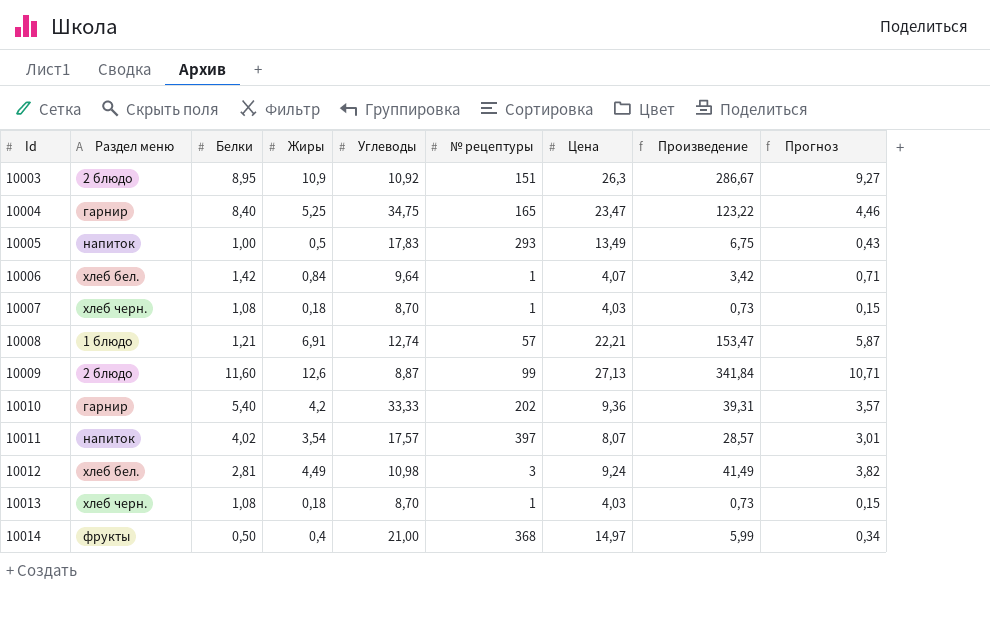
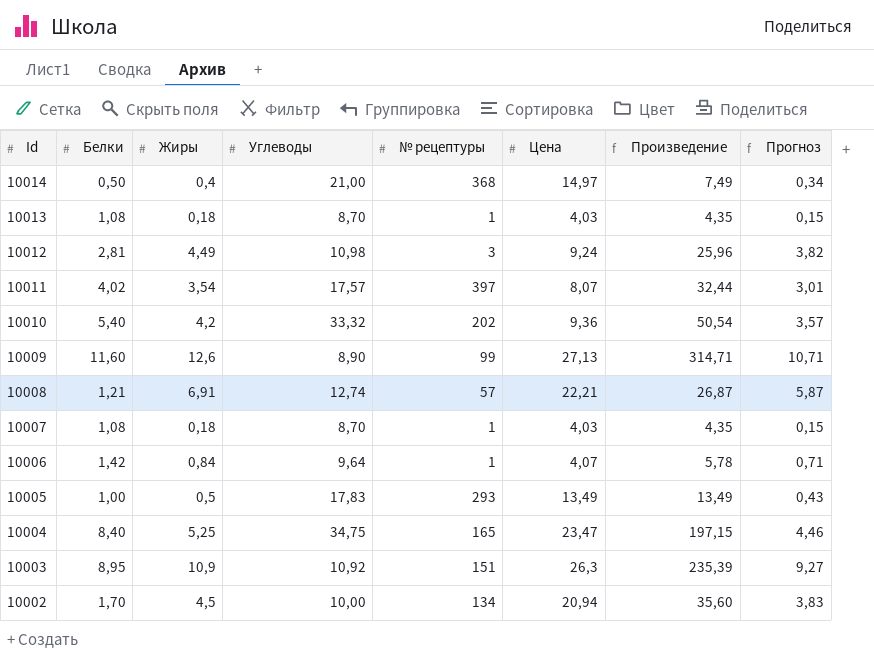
row order: Id ascending -> Id descending
column Раздел меню | position: 2 -> none
column Произведение | formula: [Жиры] * [Цена] -> [Белки] * [Цена]
10010 | Углеводы: 33,33 -> 33,32
10009 | Углеводы: 8,87 -> 8,90
row 10002: none -> 1,70 | 4,5 | 10,00 | 134 | 20,94 | 35,60 | 3,83

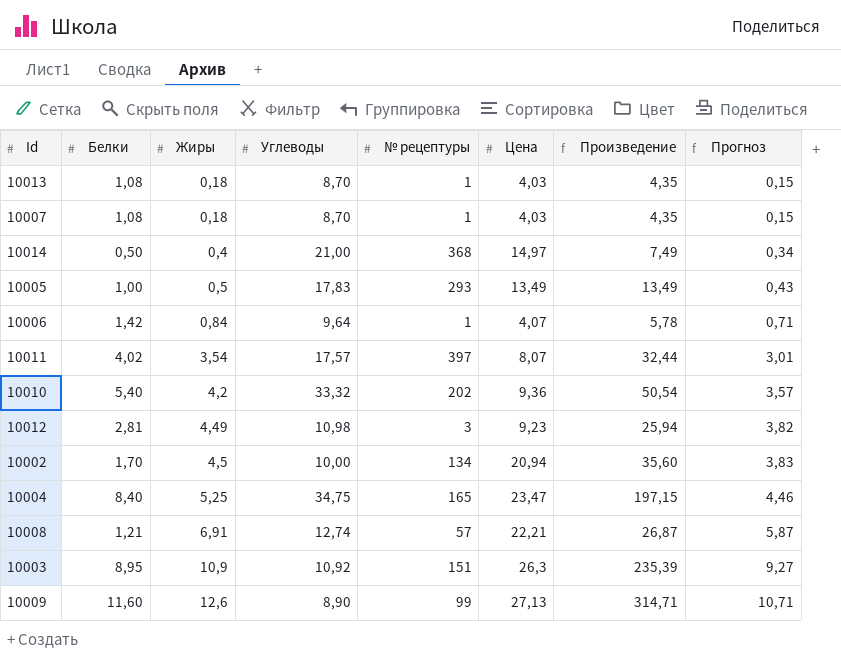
row order: Id descending -> Жиры ascending
10012 | Цена: 9,24 -> 9,23
10012 | Произведение: 25,96 -> 25,94

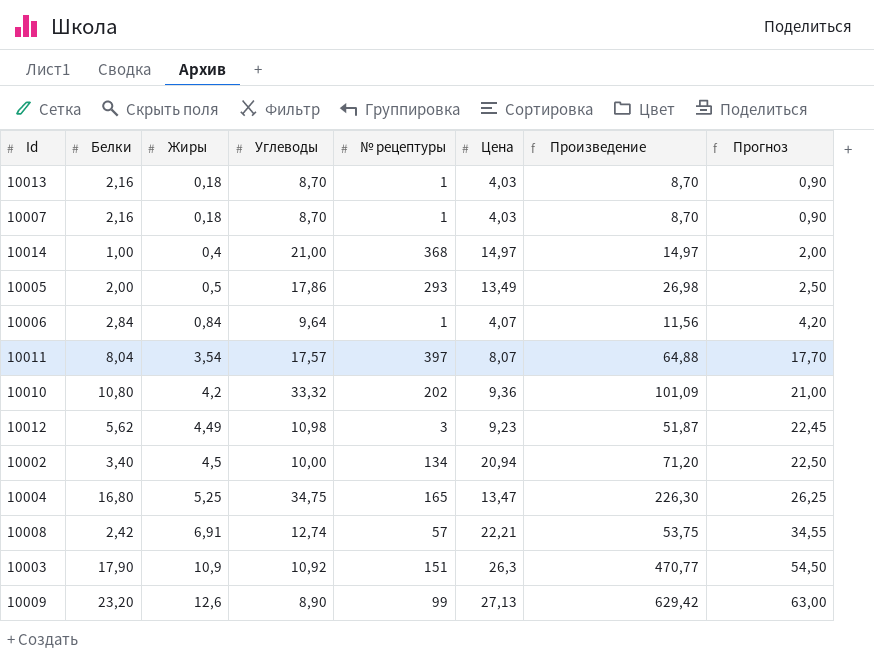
column Прогноз | formula: [Жиры] * 0,85 -> [Жиры] * 5
10013 | Белки: 1,08 -> 2,16
10013 | Произведение: 4,35 -> 8,70
10007 | Белки: 1,08 -> 2,16
10007 | Произведение: 4,35 -> 8,70
10014 | Белки: 0,50 -> 1,00
10014 | Произведение: 7,49 -> 14,97
10005 | Белки: 1,00 -> 2,00
10005 | Углеводы: 17,83 -> 17,86
10005 | Произведение: 13,49 -> 26,98
10006 | Белки: 1,42 -> 2,84
10006 | Произведение: 5,78 -> 11,56
10011 | Белки: 4,02 -> 8,04
10011 | Произведение: 32,44 -> 64,88
10010 | Белки: 5,40 -> 10,80
10010 | Произведение: 50,54 -> 101,09
10012 | Белки: 2,81 -> 5,62
10012 | Произведение: 25,94 -> 51,87
10002 | Белки: 1,70 -> 3,40
10002 | Произведение: 35,60 -> 71,20
10004 | Белки: 8,40 -> 16,80
10004 | Цена: 23,47 -> 13,47
10004 | Произведение: 197,15 -> 226,30
10008 | Белки: 1,21 -> 2,42
10008 | Произведение: 26,87 -> 53,75
10003 | Белки: 8,95 -> 17,90
10003 | Произведение: 235,39 -> 470,77
10009 | Белки: 11,60 -> 23,20
10009 | Произведение: 314,71 -> 629,42

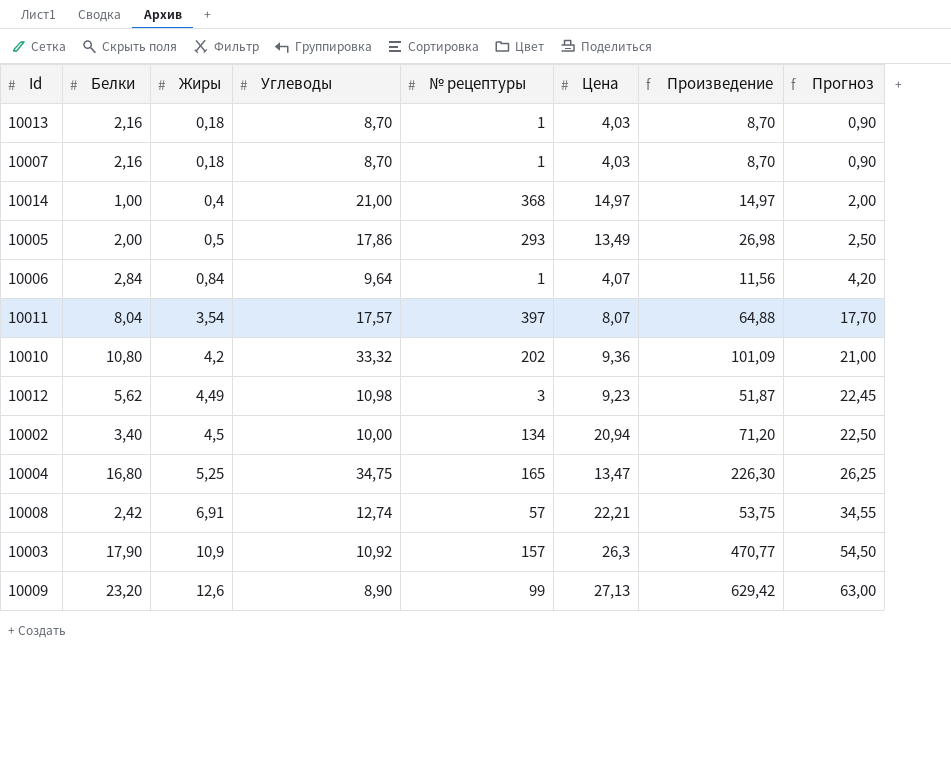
10003 | № рецептуры: 151 -> 157

